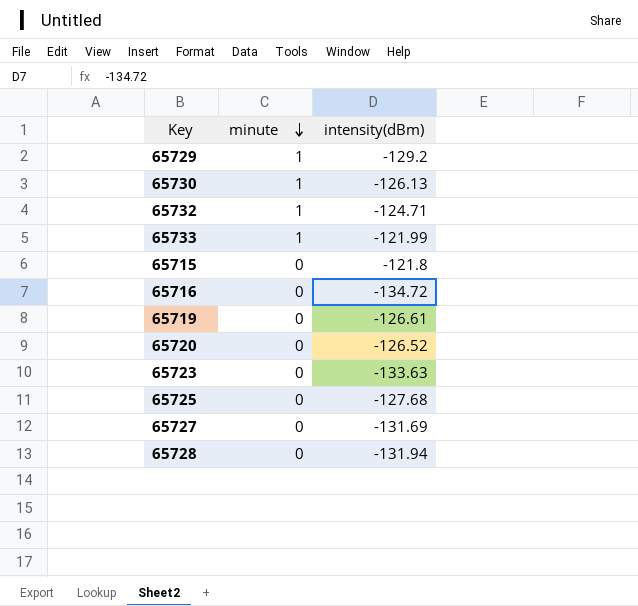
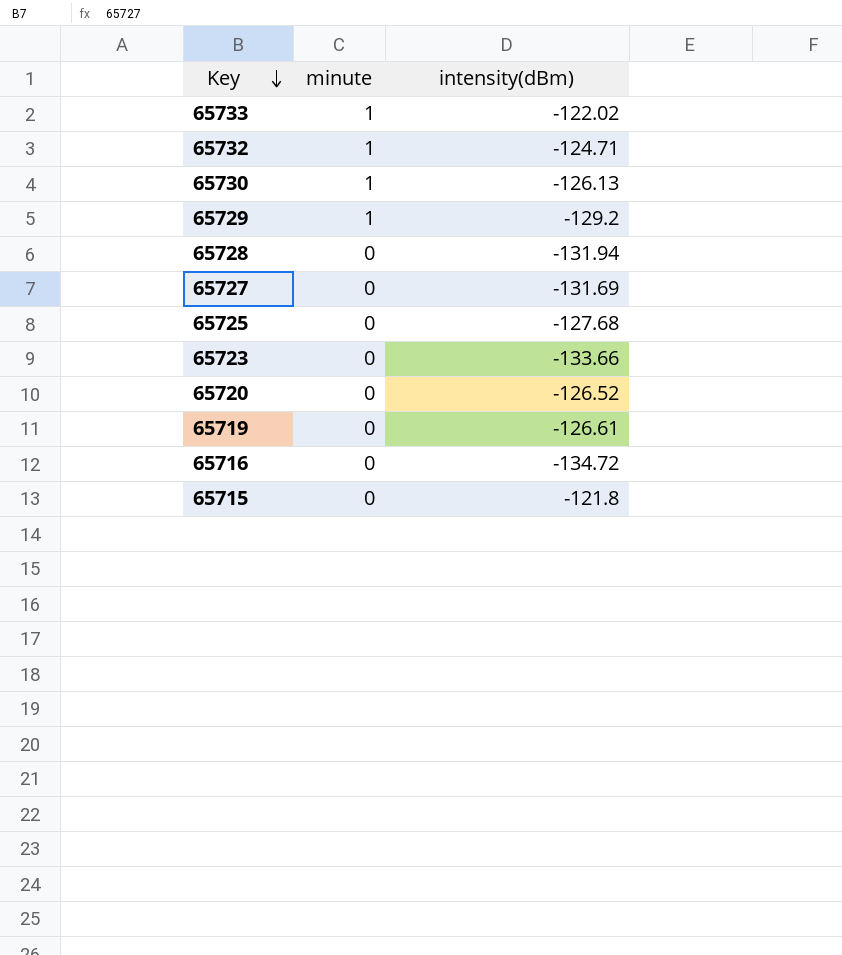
row order: minute descending -> Key descending
65733 | intensity(dBm): -121.99 -> -122.02
65723 | intensity(dBm): -133.63 -> -133.66

